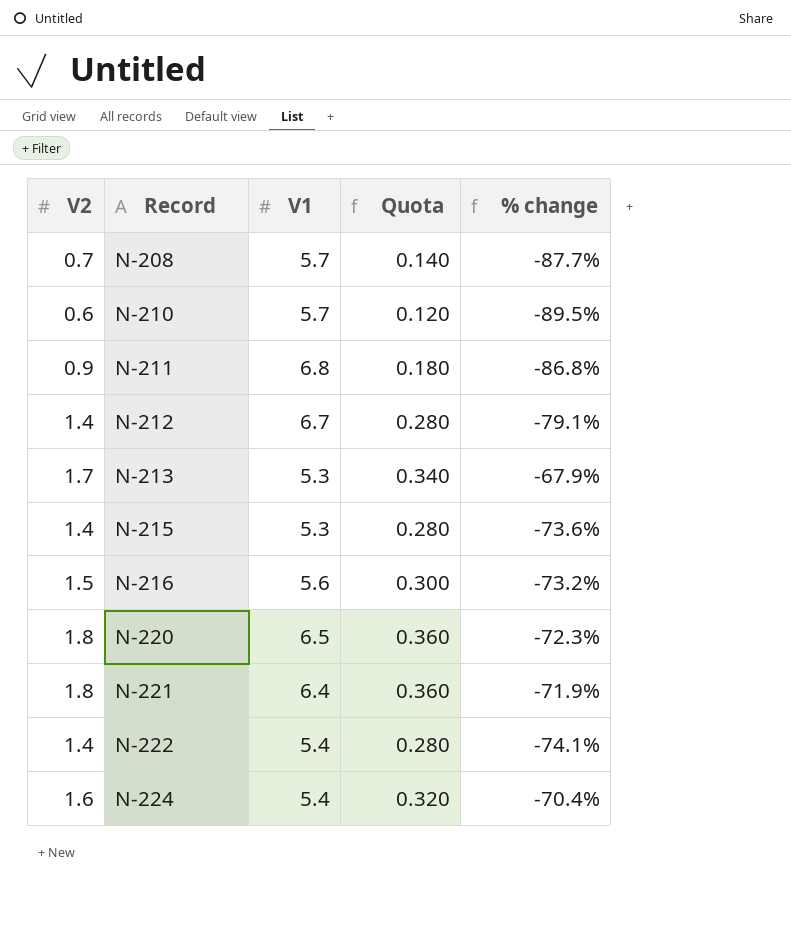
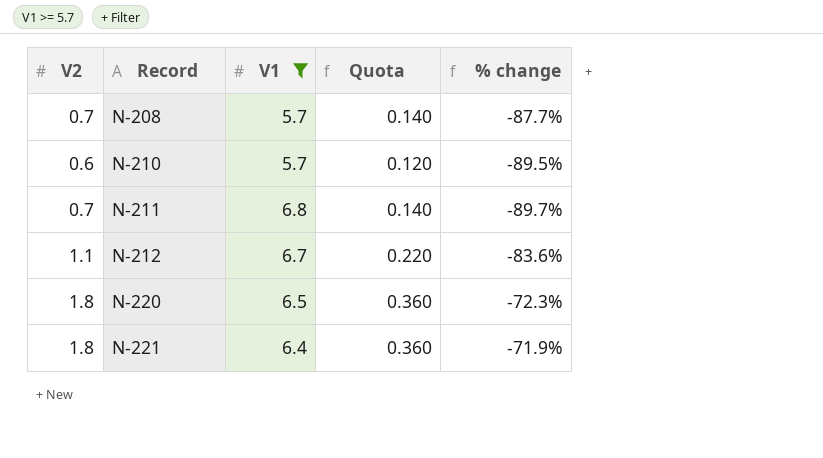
filter: none -> V1 >= 5.7
N-211 | V2: 0.9 -> 0.7
N-211 | Quota: 0.180 -> 0.140
N-211 | % change: -86.8% -> -89.7%
N-212 | V2: 1.4 -> 1.1
N-212 | Quota: 0.280 -> 0.220
N-212 | % change: -79.1% -> -83.6%

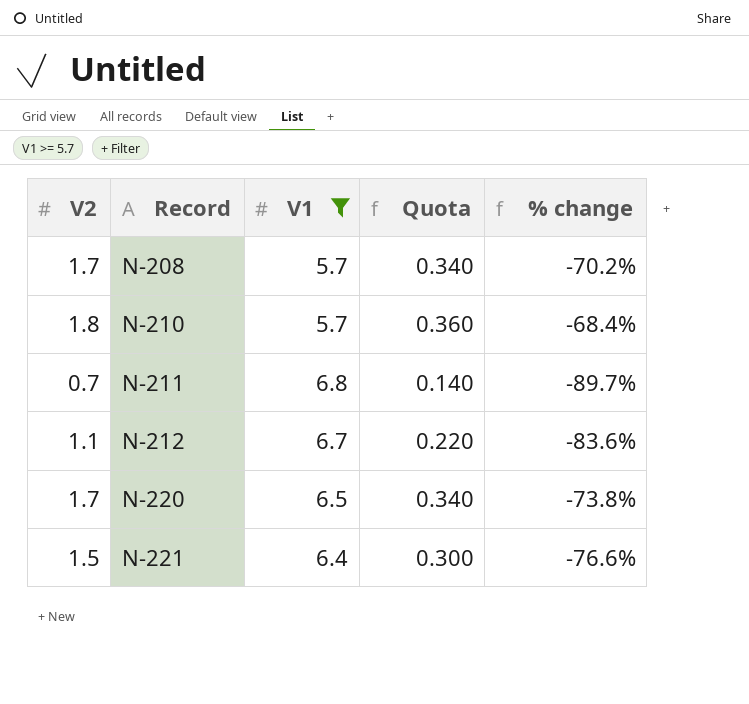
N-208 | V2: 0.7 -> 1.7
N-208 | Quota: 0.140 -> 0.340
N-208 | % change: -87.7% -> -70.2%
N-210 | V2: 0.6 -> 1.8
N-210 | Quota: 0.120 -> 0.360
N-210 | % change: -89.5% -> -68.4%
N-220 | V2: 1.8 -> 1.7
N-220 | Quota: 0.360 -> 0.340
N-220 | % change: -72.3% -> -73.8%
N-221 | V2: 1.8 -> 1.5
N-221 | Quota: 0.360 -> 0.300
N-221 | % change: -71.9% -> -76.6%

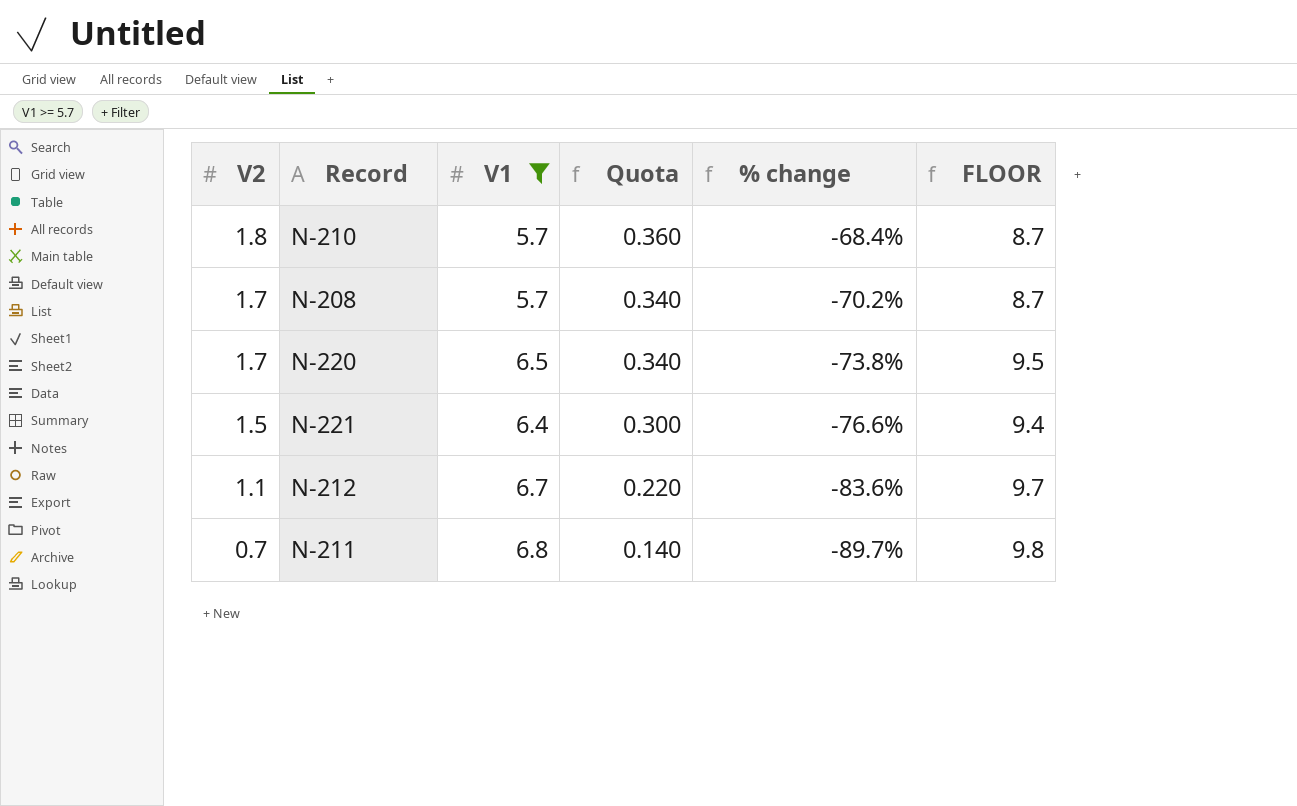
row order: Record ascending -> V2 descending
column FLOOR | formula: none -> [V1] + 3

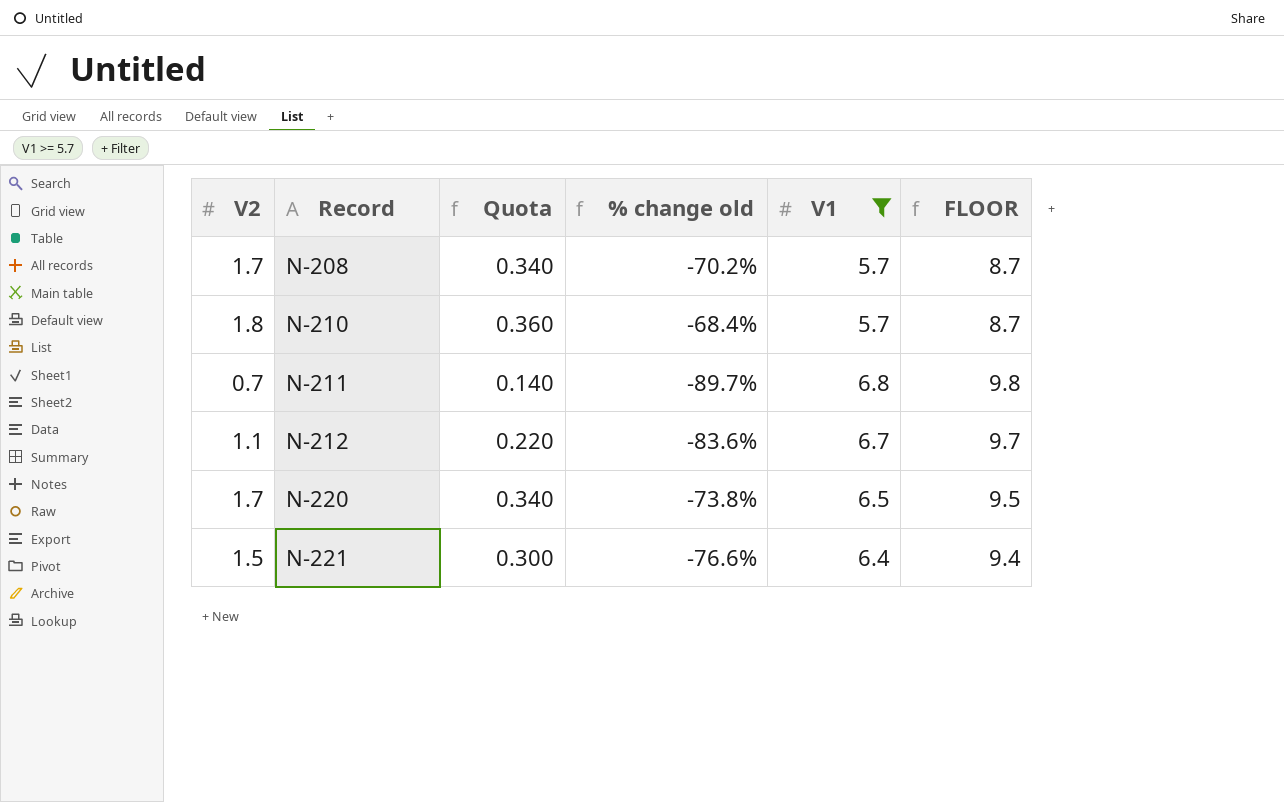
row order: V2 descending -> Record ascending
column name: % change -> % change old
column V1 | position: 3 -> 5

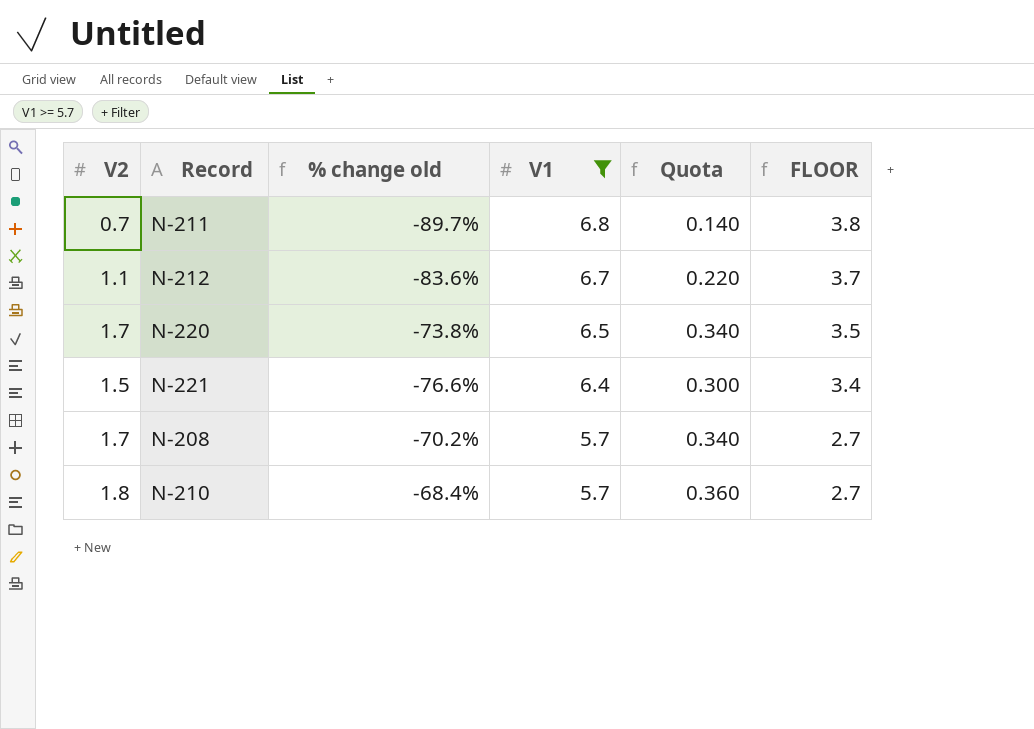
row order: Record ascending -> V1 descending
column Quota | position: 3 -> 5
column FLOOR | formula: [V1] + 3 -> [V1] - 3

